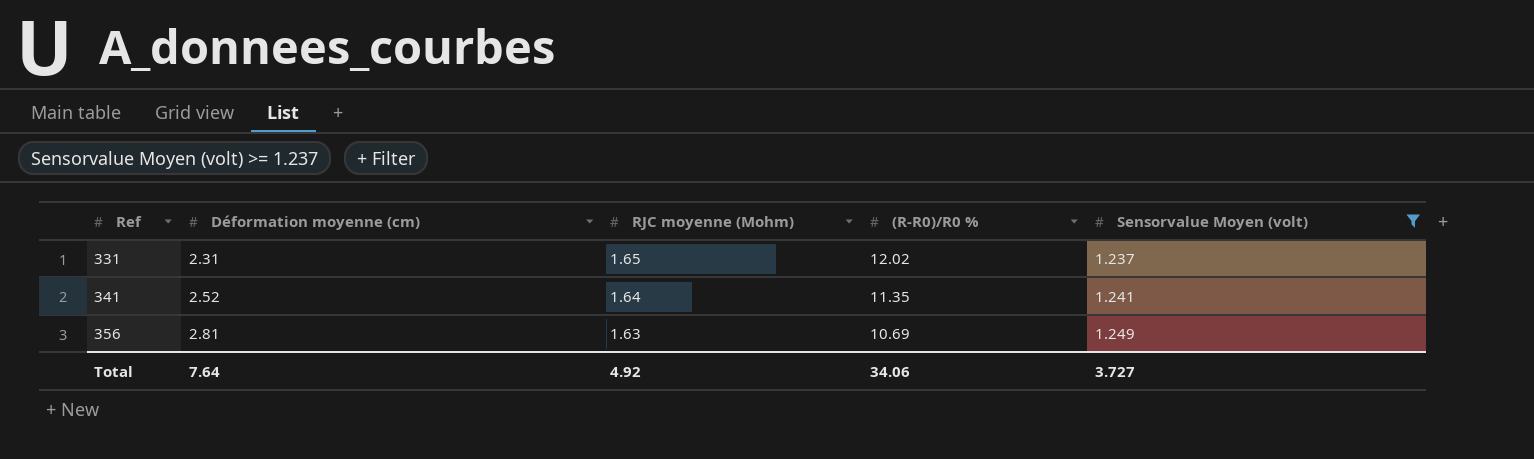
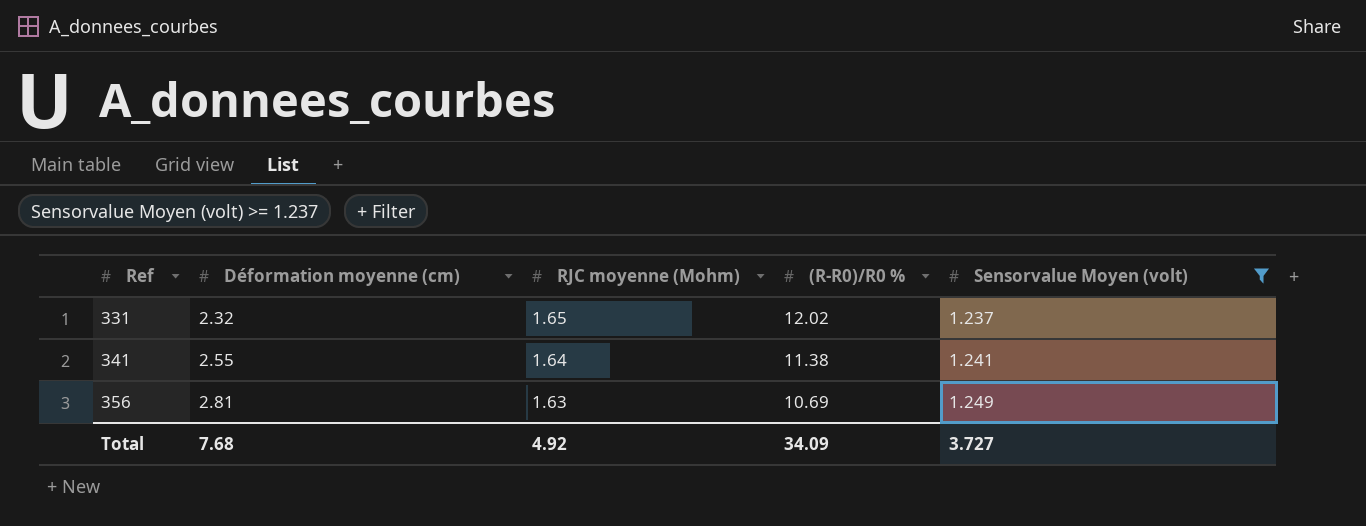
331 | Déformation moyenne (cm): 2.31 -> 2.32
341 | Déformation moyenne (cm): 2.52 -> 2.55
341 | (R-R0)/R0 %: 11.35 -> 11.38
Total | Déformation moyenne (cm): 7.64 -> 7.68
Total | (R-R0)/R0 %: 34.06 -> 34.09

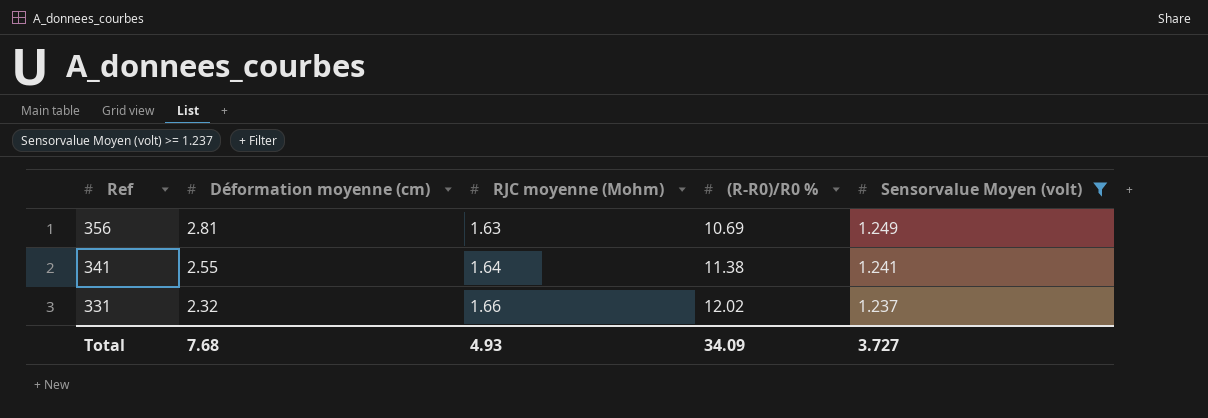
row order: Ref ascending -> Ref descending
331 | RJC moyenne (Mohm): 1.65 -> 1.66
Total | RJC moyenne (Mohm): 4.92 -> 4.93

